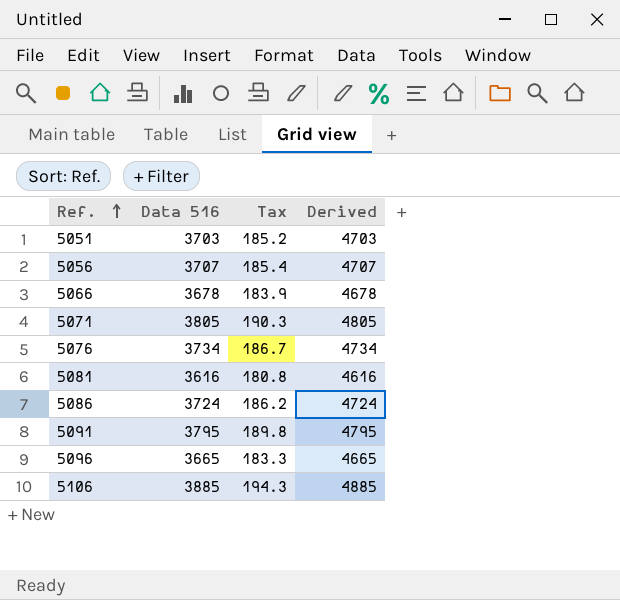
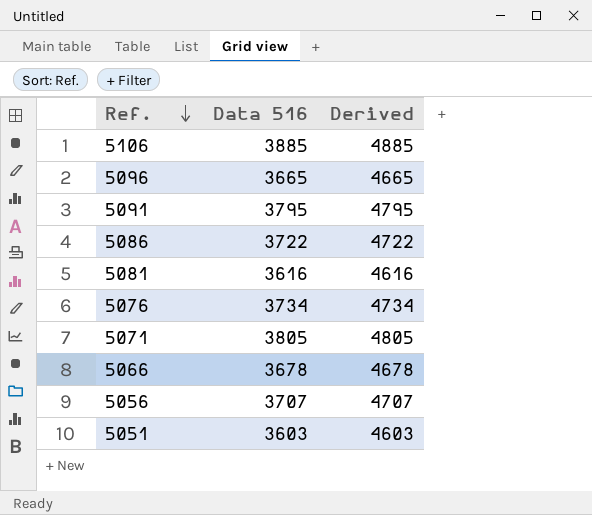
row order: Ref. ascending -> Ref. descending
column Tax | formula: [Data 516] * 0.05 -> none
5086 | Data 516: 3724 -> 3722
5086 | Derived: 4724 -> 4722
5051 | Data 516: 3703 -> 3603
5051 | Derived: 4703 -> 4603

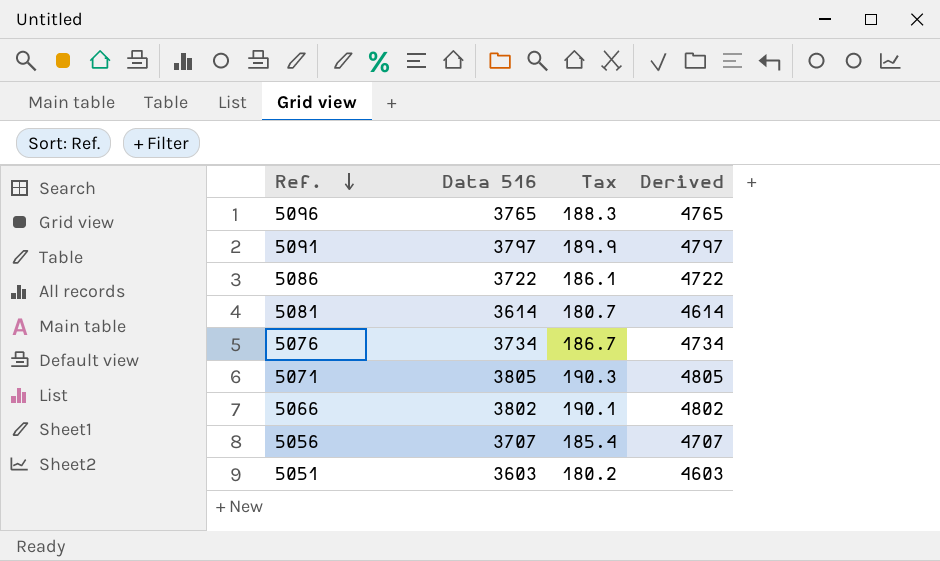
column Tax | formula: none -> [Data 516] * 0.05
row 5106: 3885 | 4885 -> none
5096 | Data 516: 3665 -> 3765
5096 | Derived: 4665 -> 4765
5091 | Data 516: 3795 -> 3797
5091 | Derived: 4795 -> 4797
5081 | Data 516: 3616 -> 3614
5081 | Derived: 4616 -> 4614
5066 | Data 516: 3678 -> 3802
5066 | Derived: 4678 -> 4802

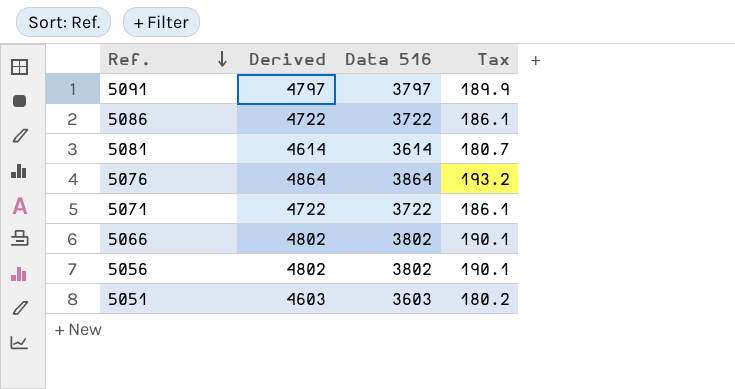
column Derived | position: 4 -> 2
row 5096: 3765 | 188.3 | 4765 -> none
5076 | Derived: 4734 -> 4864
5076 | Data 516: 3734 -> 3864
5076 | Tax: 186.7 -> 193.2
5071 | Derived: 4805 -> 4722
5071 | Data 516: 3805 -> 3722
5071 | Tax: 190.3 -> 186.1
5056 | Derived: 4707 -> 4802
5056 | Data 516: 3707 -> 3802
5056 | Tax: 185.4 -> 190.1

